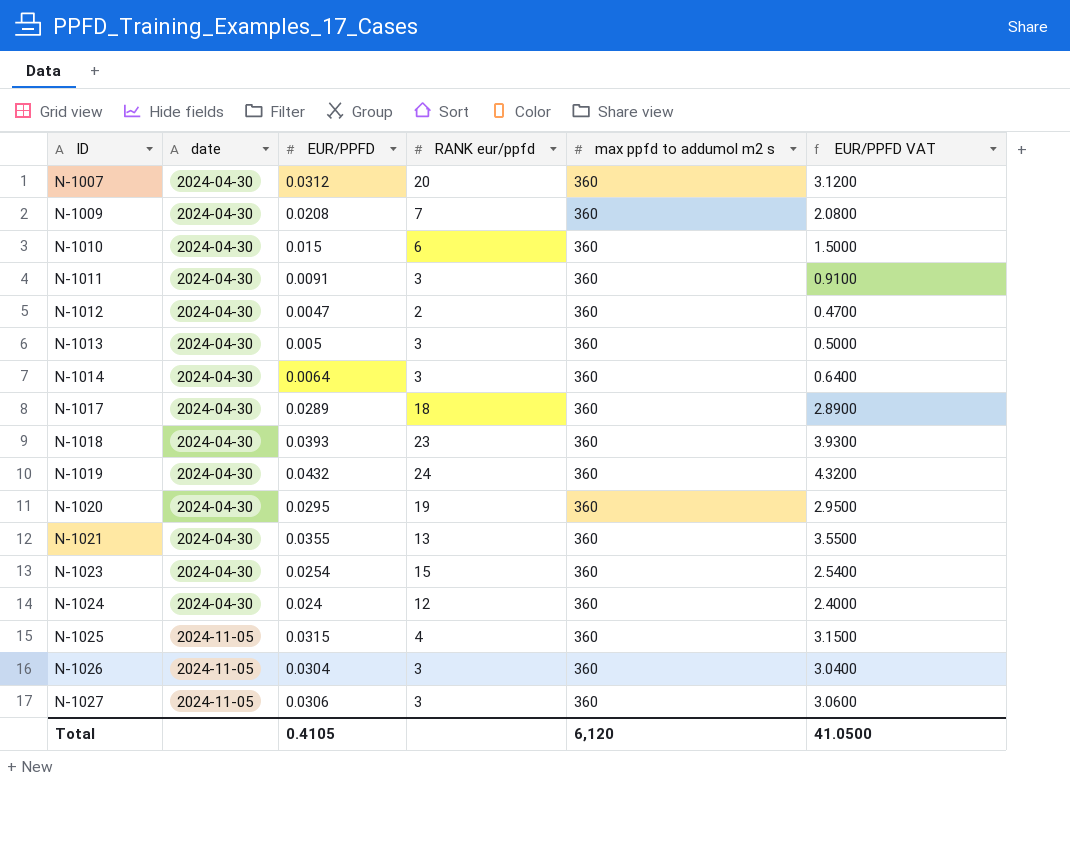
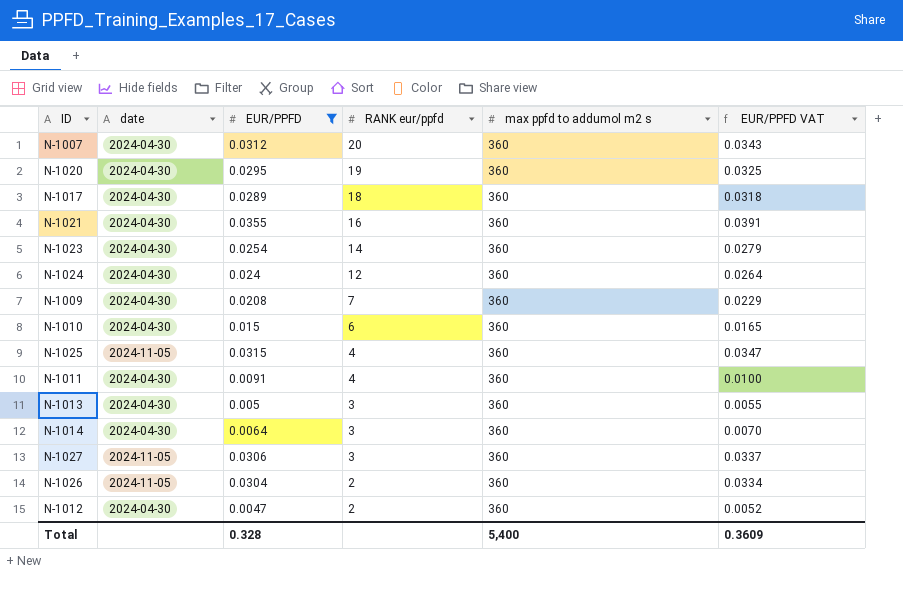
filter: none -> EUR/PPFD <= 0.0355
row order: ID ascending -> RANK eur/ppfd descending
column EUR/PPFD VAT | formula: [EUR/PPFD] * 100 -> [EUR/PPFD] * 1.1
N-1021 | RANK eur/ppfd: 13 -> 16
N-1023 | RANK eur/ppfd: 15 -> 14
N-1011 | RANK eur/ppfd: 3 -> 4
N-1026 | RANK eur/ppfd: 3 -> 2
Total | EUR/PPFD: 0.4105 -> 0.328
Total | max ppfd to addumol m2 s: 6,120 -> 5,400
Total | EUR/PPFD VAT: 41.0500 -> 0.3609

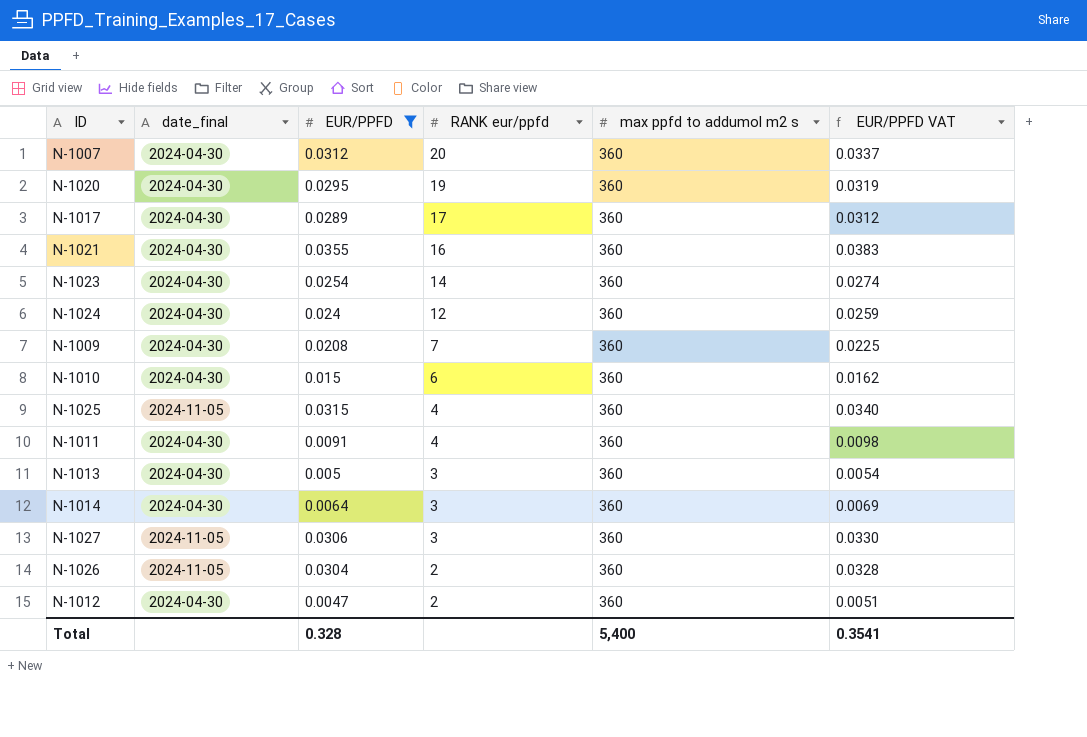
column name: date -> date_final
column EUR/PPFD VAT | formula: [EUR/PPFD] * 1.1 -> [EUR/PPFD] * 1.08
N-1017 | RANK eur/ppfd: 18 -> 17
Total | EUR/PPFD VAT: 0.3609 -> 0.3541

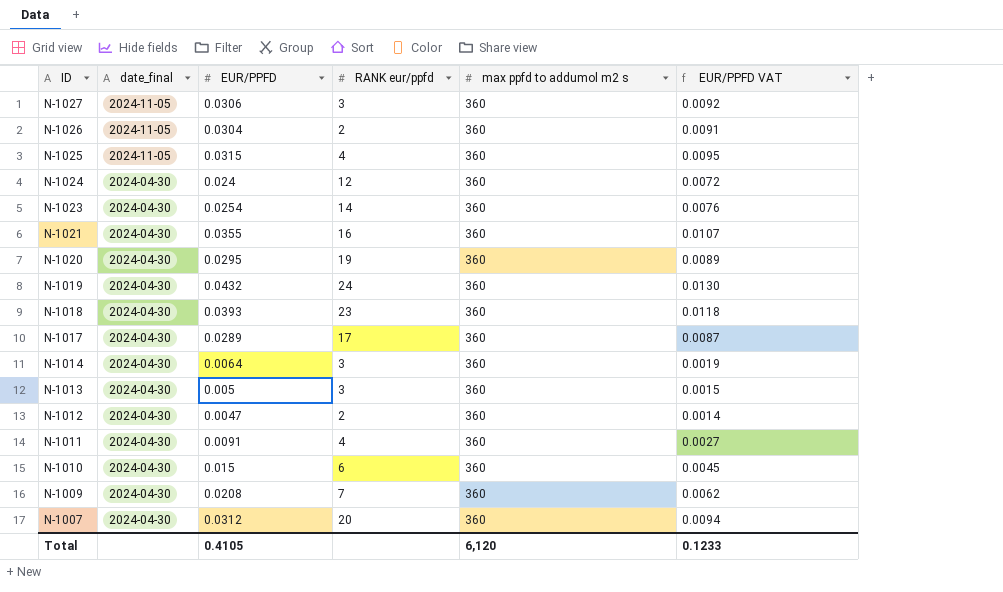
filter: EUR/PPFD <= 0.0355 -> none
row order: RANK eur/ppfd descending -> ID descending
column EUR/PPFD VAT | formula: [EUR/PPFD] * 1.08 -> [EUR/PPFD] * 0.3
Total | EUR/PPFD: 0.328 -> 0.4105
Total | max ppfd to addumol m2 s: 5,400 -> 6,120
Total | EUR/PPFD VAT: 0.3541 -> 0.1233

